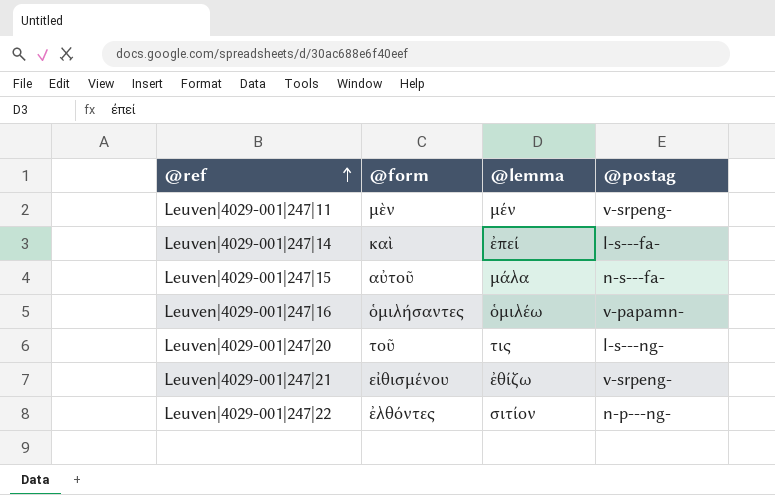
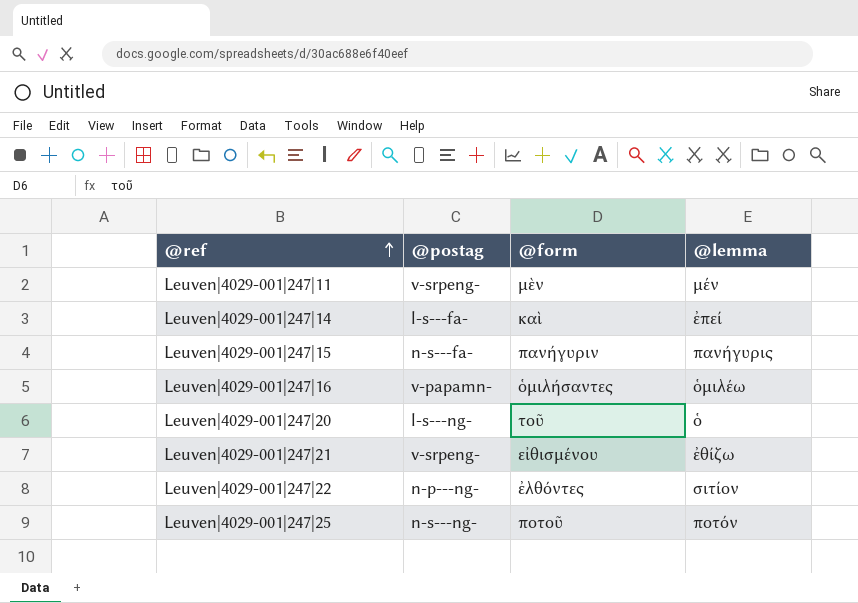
column @postag | position: 4 -> 2
Leuven|4029-001|247|15 | @form: αὐτοῦ -> πανήγυριν
Leuven|4029-001|247|15 | @lemma: μάλα -> πανήγυρις
Leuven|4029-001|247|20 | @lemma: τις -> ὁ
row Leuven|4029-001|247|25: none -> n-s---ng- | ποτοῦ | ποτόν

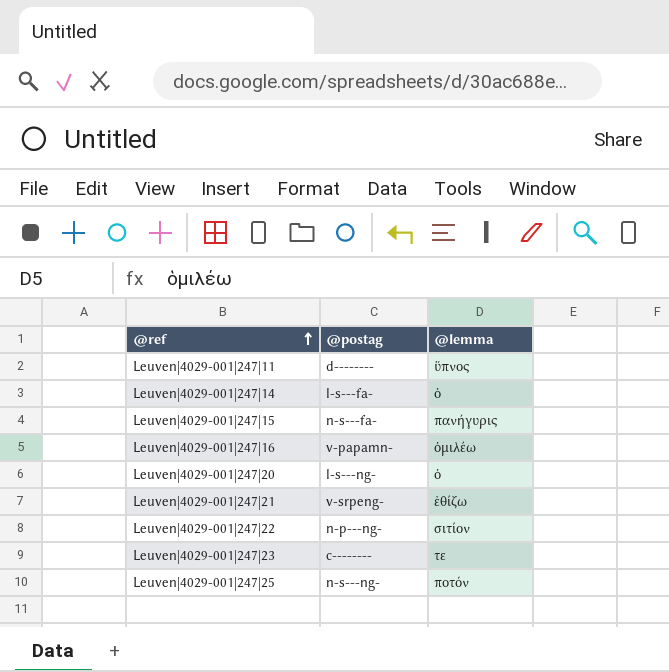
column @form | position: 3 -> none
Leuven|4029-001|247|11 | @postag: v-srpeng- -> d--------
Leuven|4029-001|247|11 | @lemma: μέν -> ὕπνος
Leuven|4029-001|247|14 | @lemma: ἐπεί -> ὁ
row Leuven|4029-001|247|23: none -> c-------- | τε

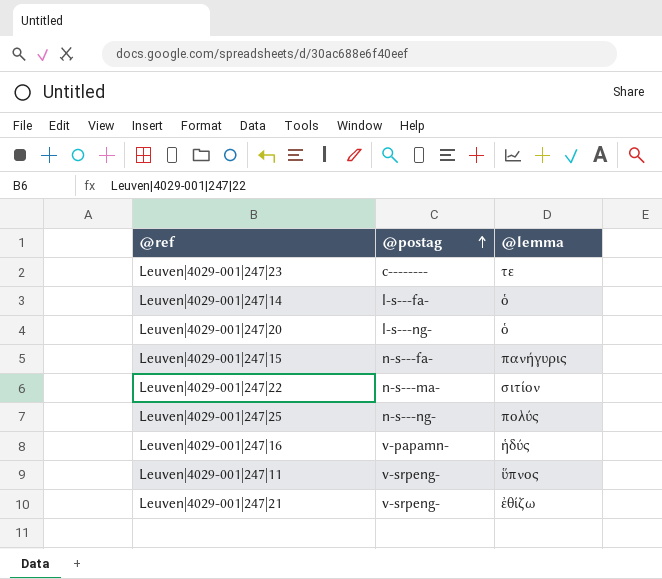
row order: @ref ascending -> @postag ascending
Leuven|4029-001|247|22 | @postag: n-p---ng- -> n-s---ma-
Leuven|4029-001|247|25 | @lemma: ποτόν -> πολύς
Leuven|4029-001|247|16 | @lemma: ὁμιλέω -> ἡδύς
Leuven|4029-001|247|11 | @postag: d-------- -> v-srpeng-

